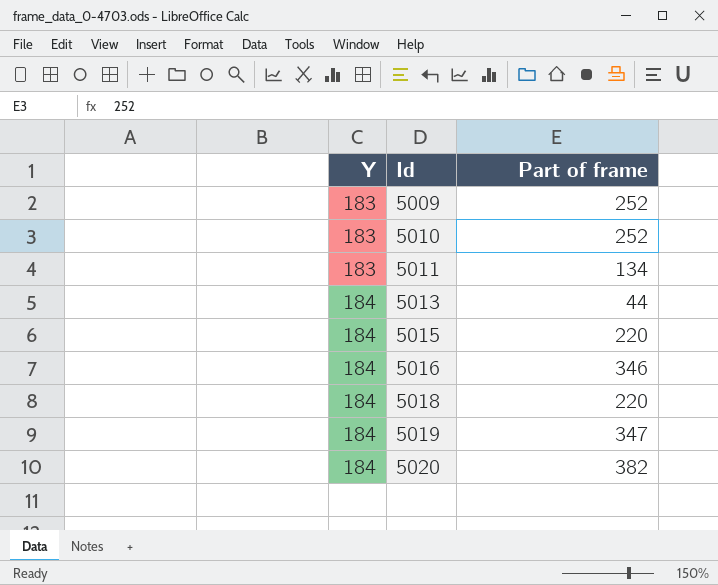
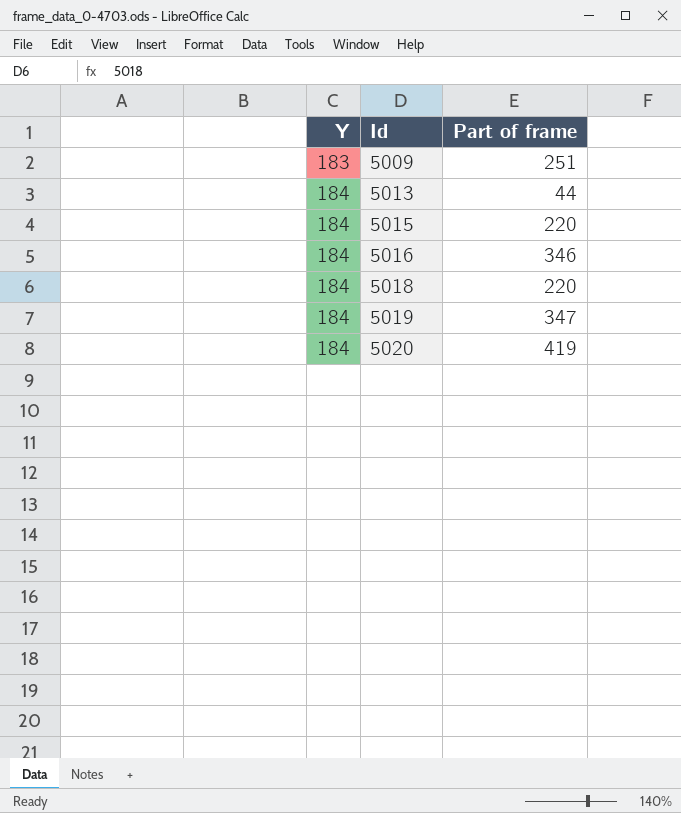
row 5010: 183 | 252 -> none
row 5011: 183 | 134 -> none
5009 | Part of frame: 252 -> 251
5020 | Part of frame: 382 -> 419

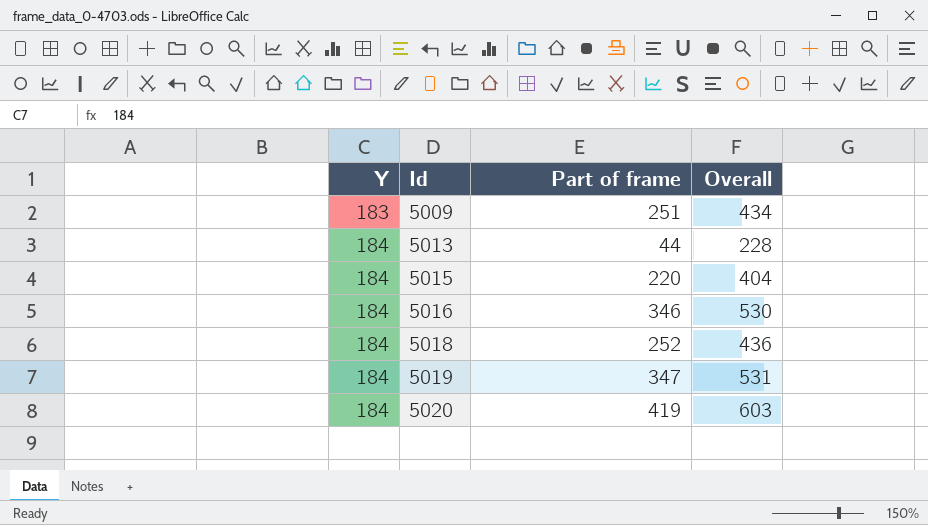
column Overall | formula: none -> [Y] + [Part of frame]
5018 | Part of frame: 220 -> 252

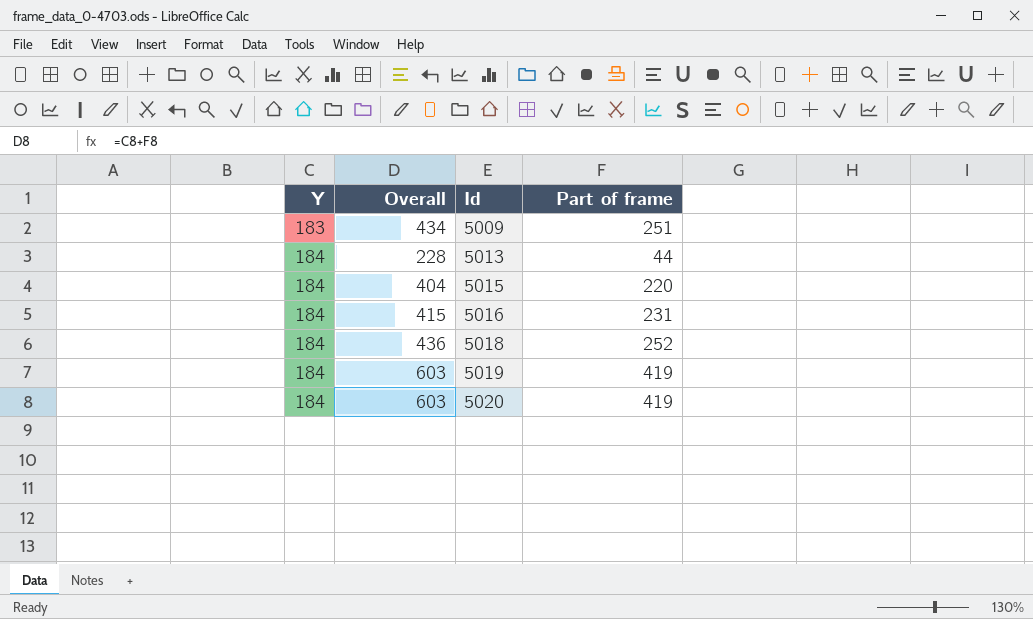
column Overall | position: 4 -> 2
5016 | Overall: 530 -> 415
5016 | Part of frame: 346 -> 231
5019 | Overall: 531 -> 603
5019 | Part of frame: 347 -> 419

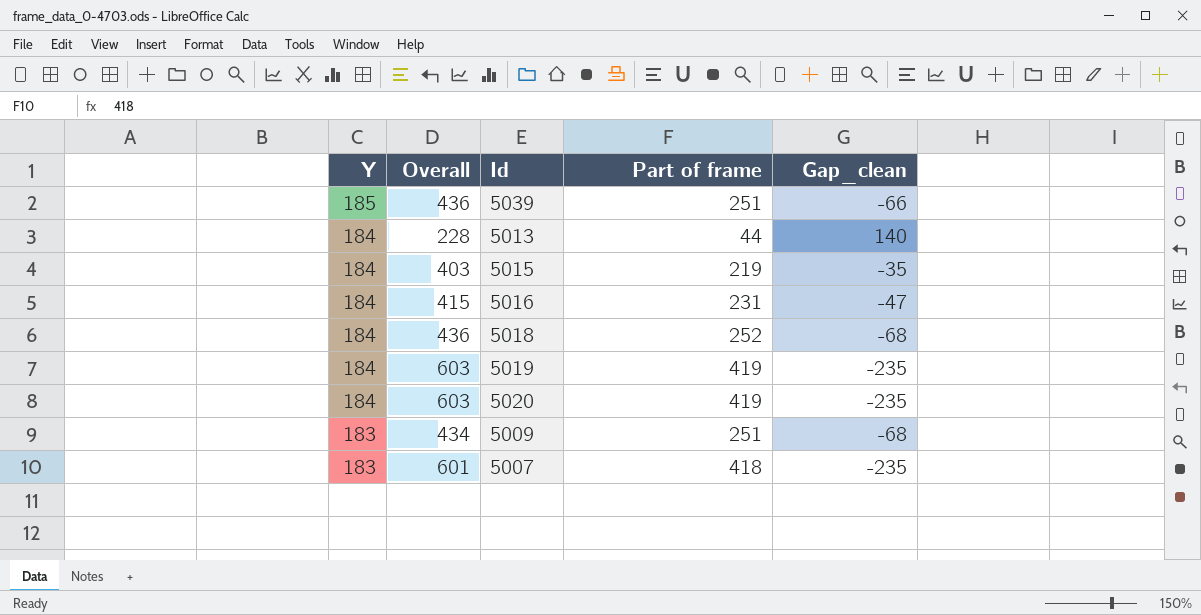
row order: Y ascending -> Y descending
column Gap_clean | formula: none -> [Y] - [Part of frame]
row 5039: none -> 185 | 436 | 251 | -66
5015 | Overall: 404 -> 403
5015 | Part of frame: 220 -> 219
row 5007: none -> 183 | 601 | 418 | -235

